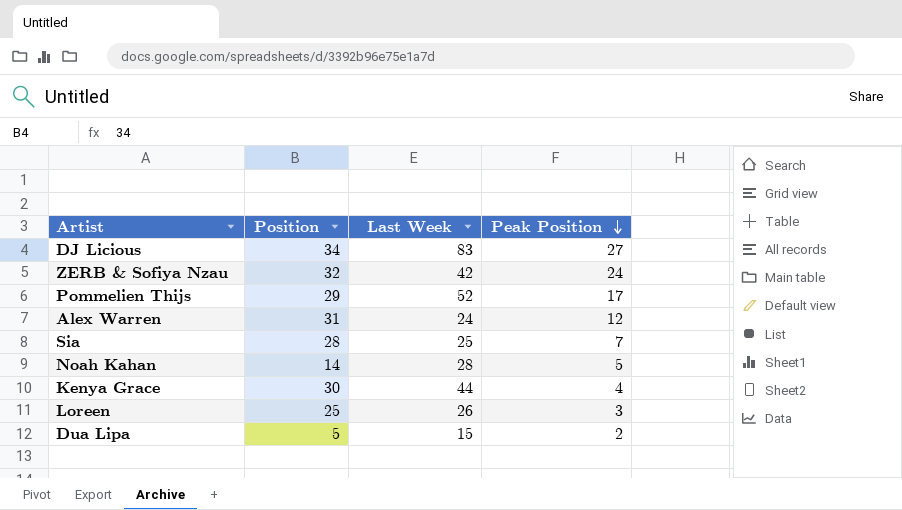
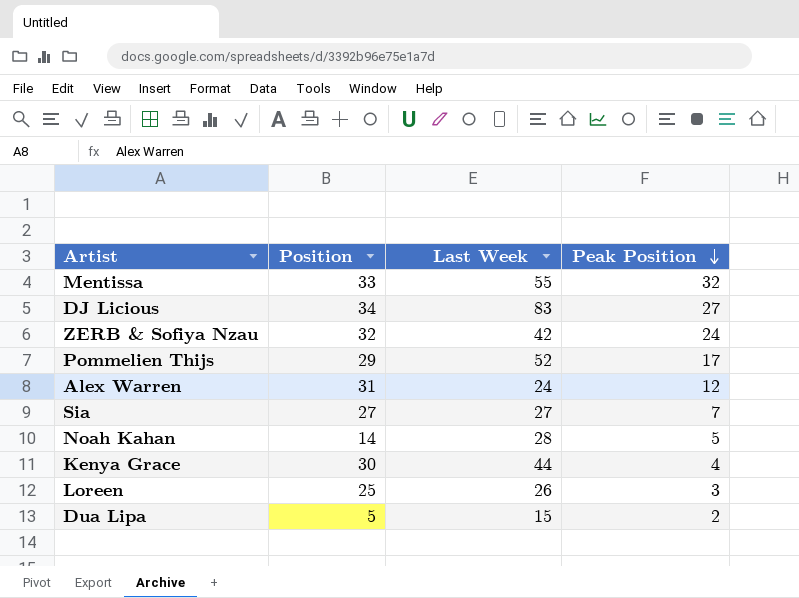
row Mentissa: none -> 33 | 55 | 32
Sia | Position: 28 -> 27
Sia | Last Week: 25 -> 27

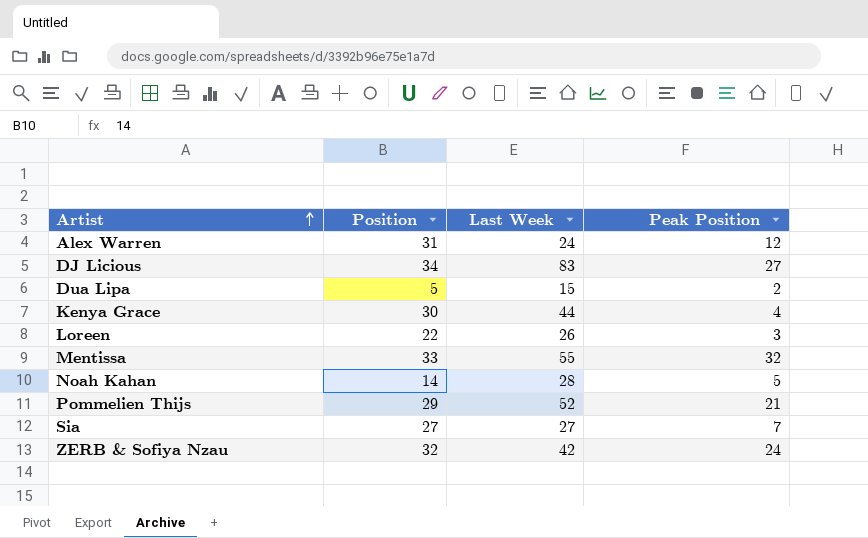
row order: Peak Position descending -> Artist ascending
Loreen | Position: 25 -> 22
Pommelien Thijs | Peak Position: 17 -> 21

